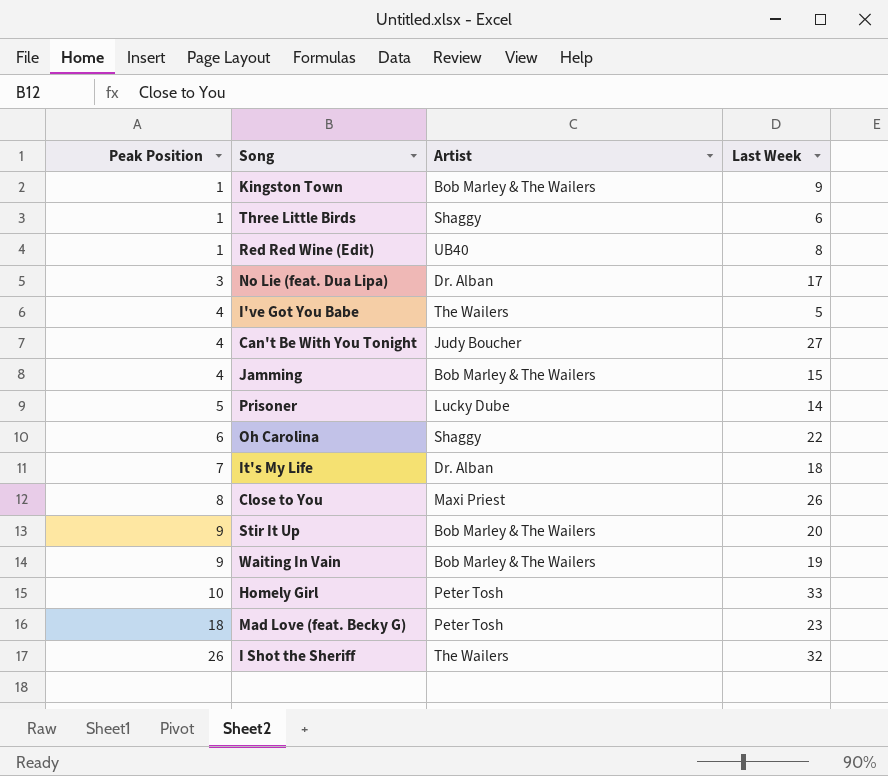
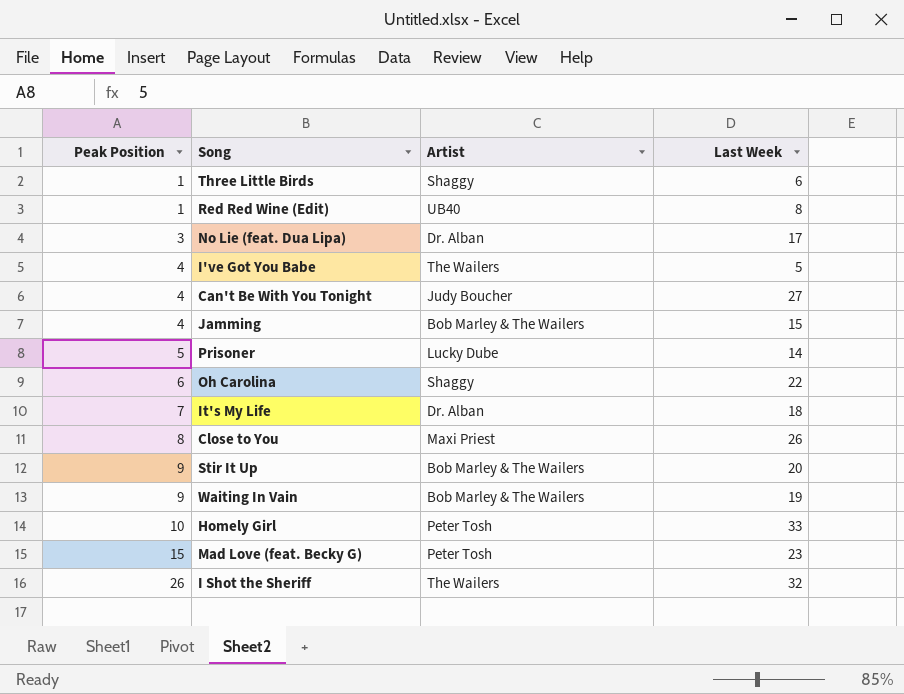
row Kingston Town: 1 | Bob Marley & The Wailers | 9 -> none
Mad Love (feat. Becky G) | Peak Position: 18 -> 15

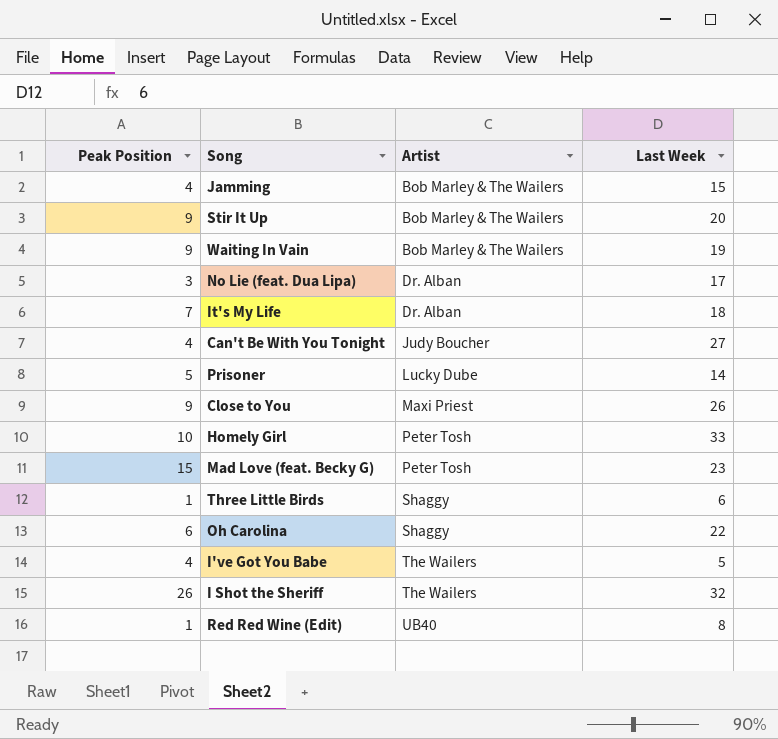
row order: Peak Position ascending -> Artist ascending
Close to You | Peak Position: 8 -> 9

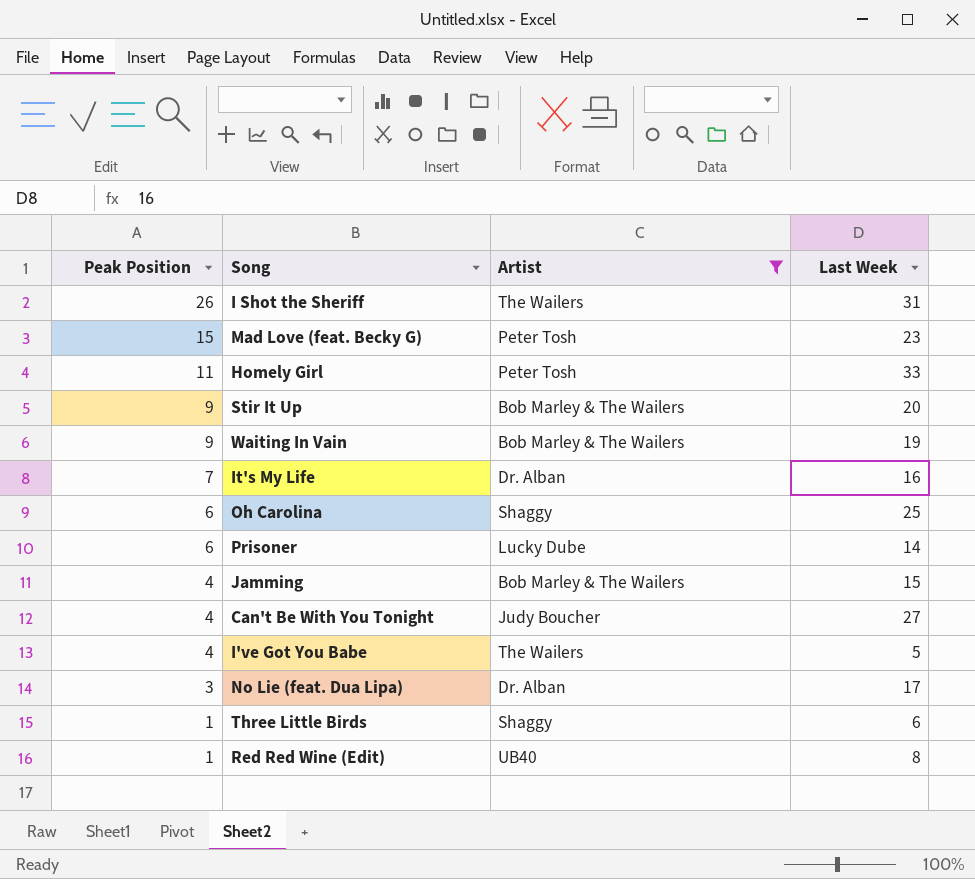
filter: none -> Artist != Maxi Priest
row order: Artist ascending -> Peak Position descending
I Shot the Sheriff | Last Week: 32 -> 31
Homely Girl | Peak Position: 10 -> 11
It's My Life | Last Week: 18 -> 16
Oh Carolina | Last Week: 22 -> 25
Prisoner | Peak Position: 5 -> 6

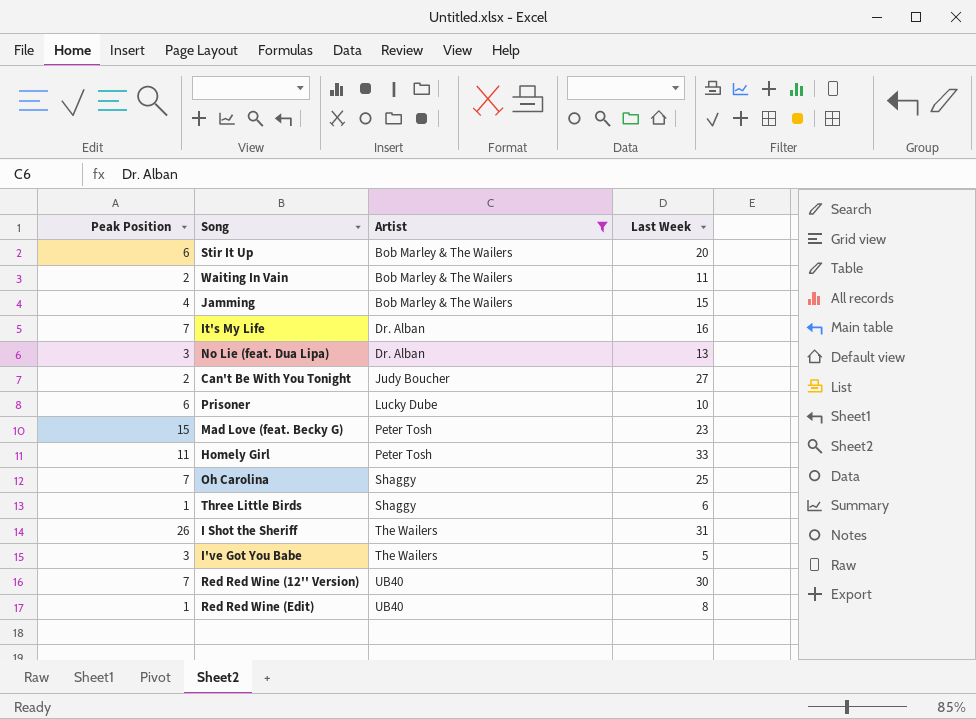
row order: Peak Position descending -> Artist ascending
Stir It Up | Peak Position: 9 -> 6
Waiting In Vain | Peak Position: 9 -> 2
Waiting In Vain | Last Week: 19 -> 11
No Lie (feat. Dua Lipa) | Last Week: 17 -> 13
Can't Be With You Tonight | Peak Position: 4 -> 2
Prisoner | Last Week: 14 -> 10
Oh Carolina | Peak Position: 6 -> 7
I've Got You Babe | Peak Position: 4 -> 3
row Red Red Wine (12'' Version): none -> 7 | UB40 | 30

